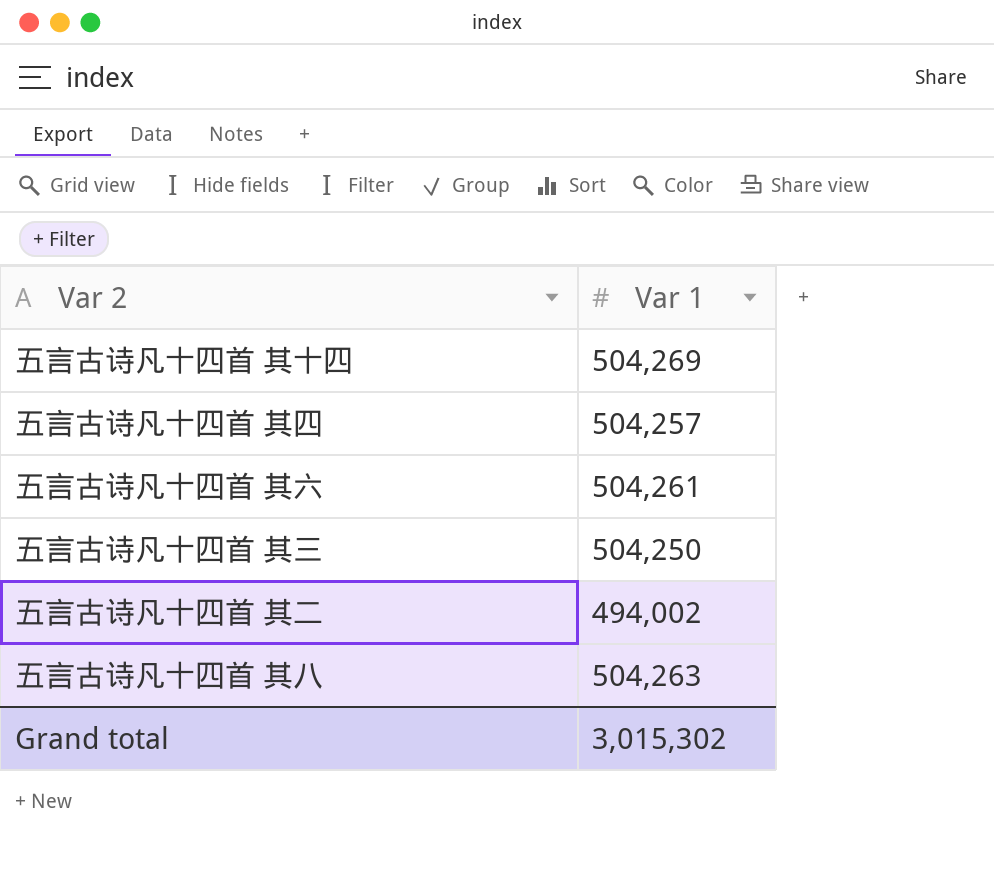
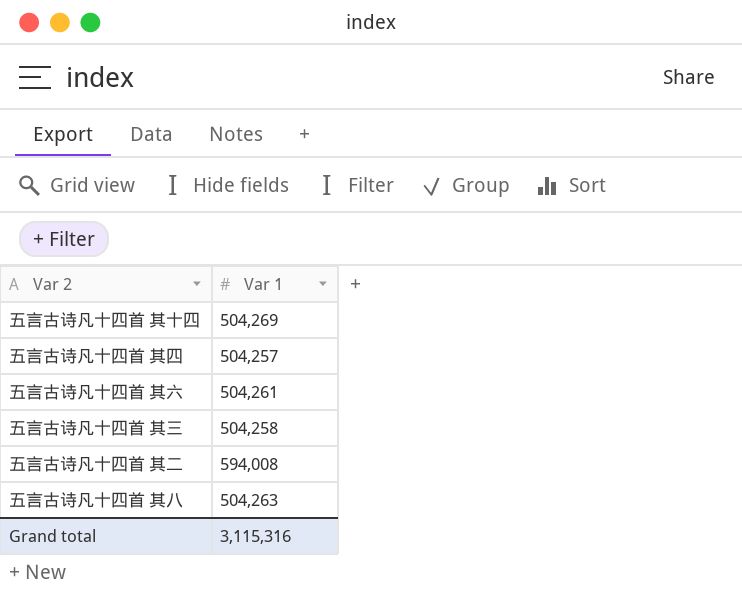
五言古诗凡十四首 其三 | Var 1: 504,250 -> 504,258
五言古诗凡十四首 其二 | Var 1: 494,002 -> 594,008
Grand total | Var 1: 3,015,302 -> 3,115,316

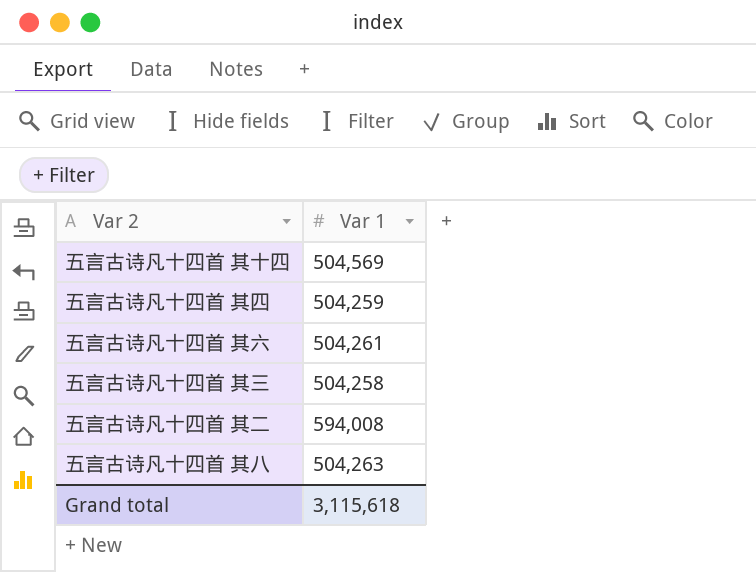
五言古诗凡十四首 其十四 | Var 1: 504,269 -> 504,569
五言古诗凡十四首 其四 | Var 1: 504,257 -> 504,259
Grand total | Var 1: 3,115,316 -> 3,115,618

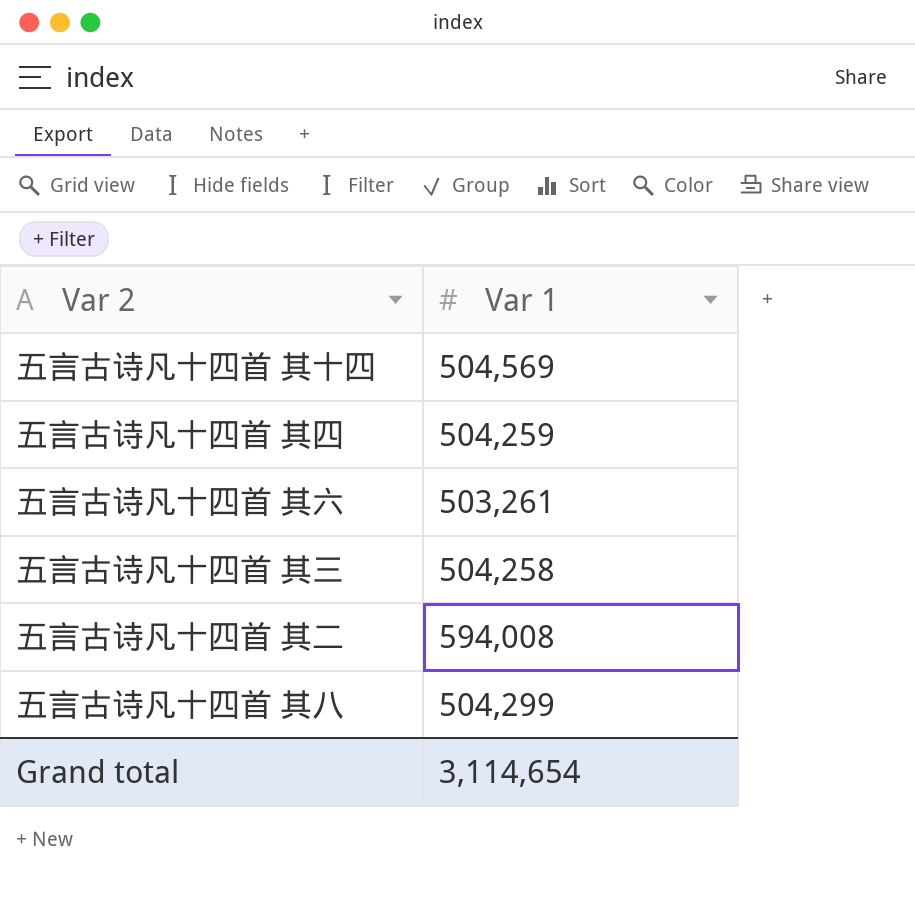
五言古诗凡十四首 其六 | Var 1: 504,261 -> 503,261
五言古诗凡十四首 其八 | Var 1: 504,263 -> 504,299
Grand total | Var 1: 3,115,618 -> 3,114,654

